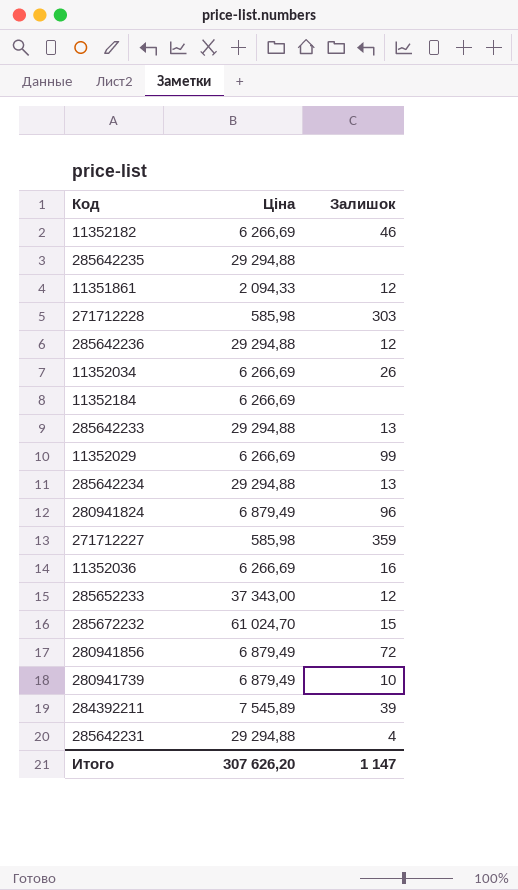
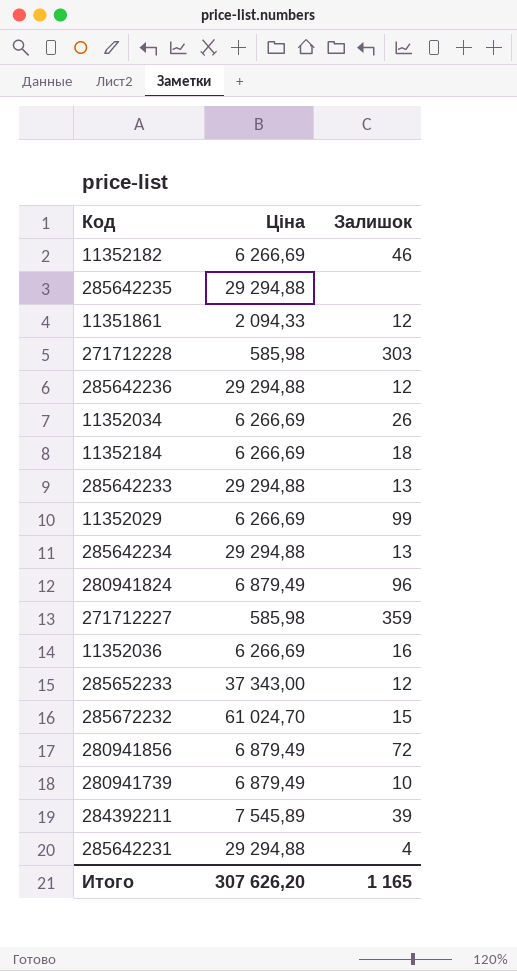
11352184 | Залишок: none -> 18
Итого | Залишок: 1 147 -> 1 165

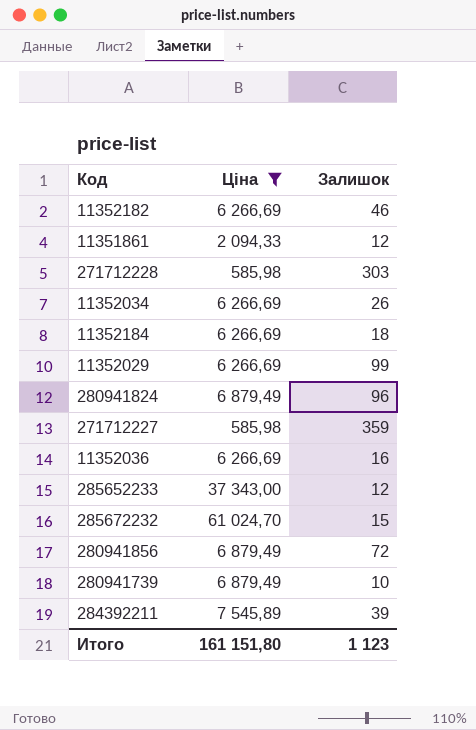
filter: none -> Ціна != 29 294,88
Итого | Ціна: 307 626,20 -> 161 151,80
Итого | Залишок: 1 165 -> 1 123

